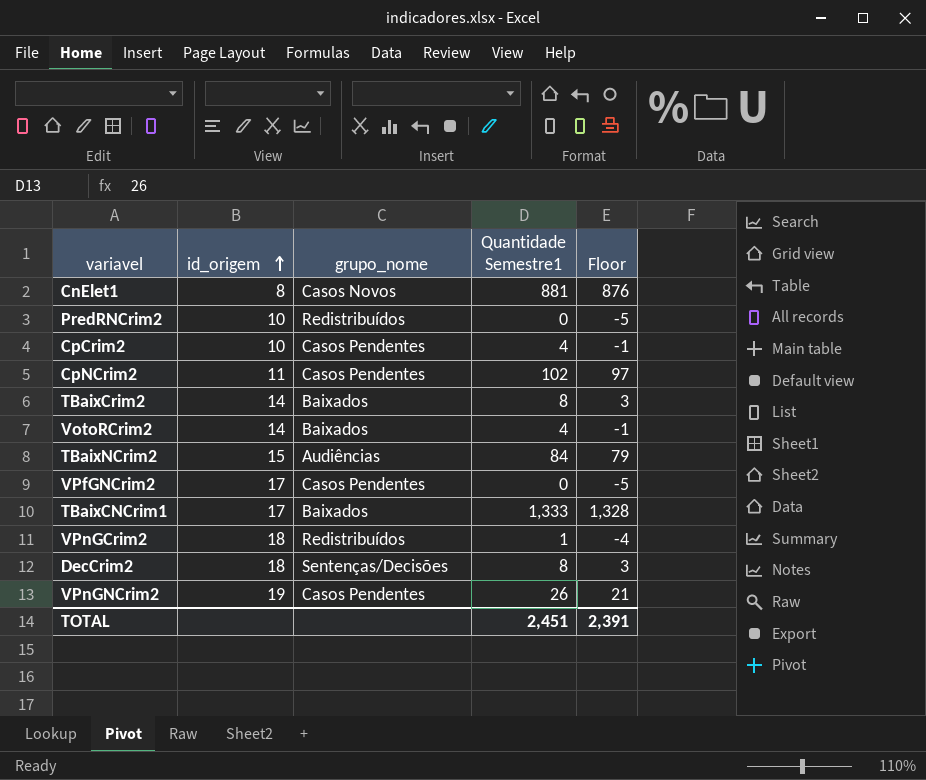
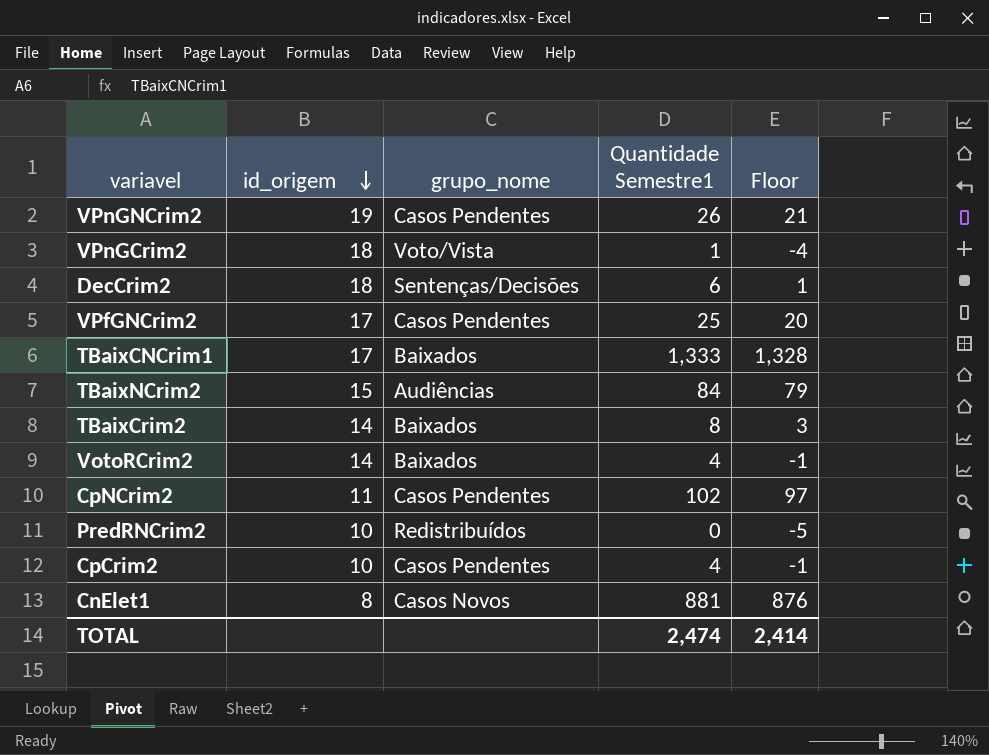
row order: id_origem ascending -> id_origem descending
VPnGCrim2 | grupo_nome: Redistribuídos -> Voto/Vista
DecCrim2 | Quantidade Semestre1: 8 -> 6
DecCrim2 | Floor: 3 -> 1
VPfGNCrim2 | Quantidade Semestre1: 0 -> 25
VPfGNCrim2 | Floor: -5 -> 20
TOTAL | Quantidade Semestre1: 2,451 -> 2,474
TOTAL | Floor: 2,391 -> 2,414

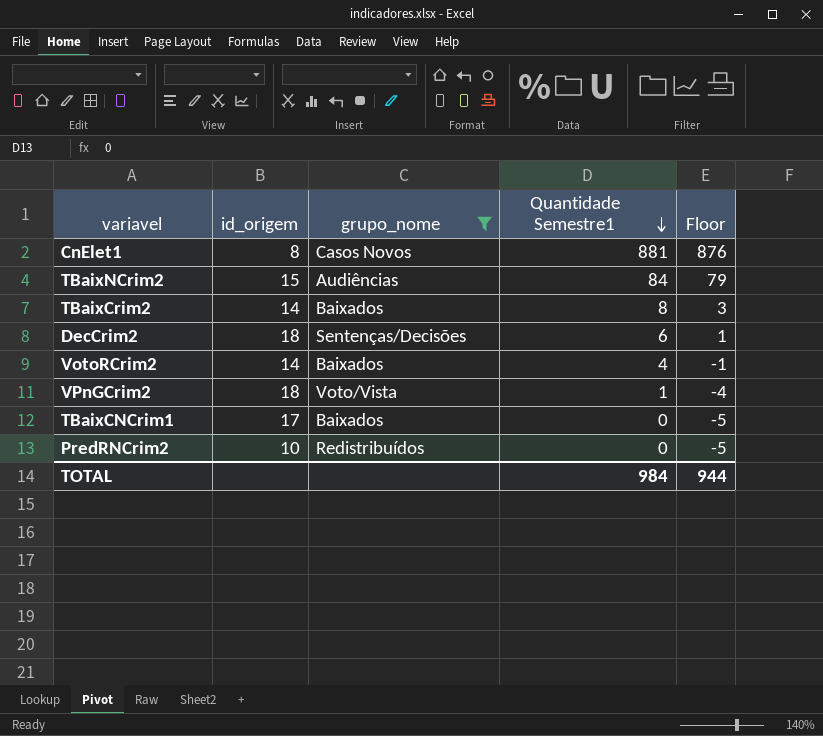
filter: none -> grupo_nome != Casos Pendentes
row order: id_origem descending -> Quantidade Semestre1 descending
TBaixCNCrim1 | Quantidade Semestre1: 1,333 -> 0
TBaixCNCrim1 | Floor: 1,328 -> -5
TOTAL | Quantidade Semestre1: 2,474 -> 984
TOTAL | Floor: 2,414 -> 944

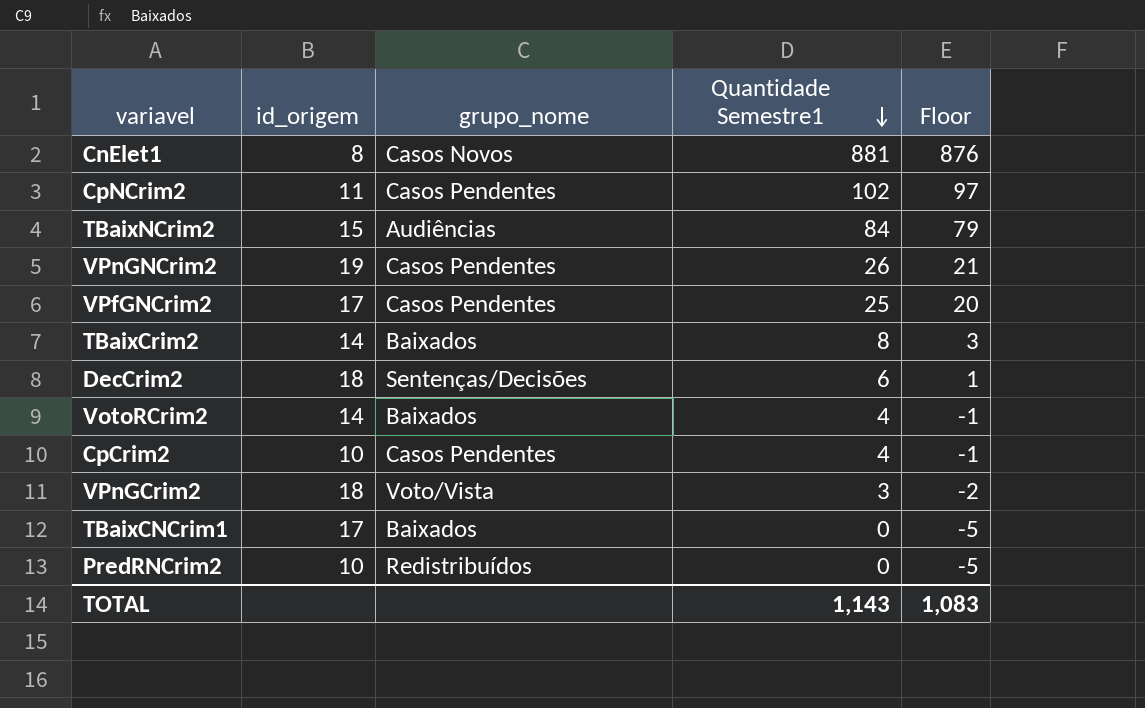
filter: grupo_nome != Casos Pendentes -> none
VPnGCrim2 | Quantidade Semestre1: 1 -> 3
VPnGCrim2 | Floor: -4 -> -2
TOTAL | Quantidade Semestre1: 984 -> 1,143
TOTAL | Floor: 944 -> 1,083

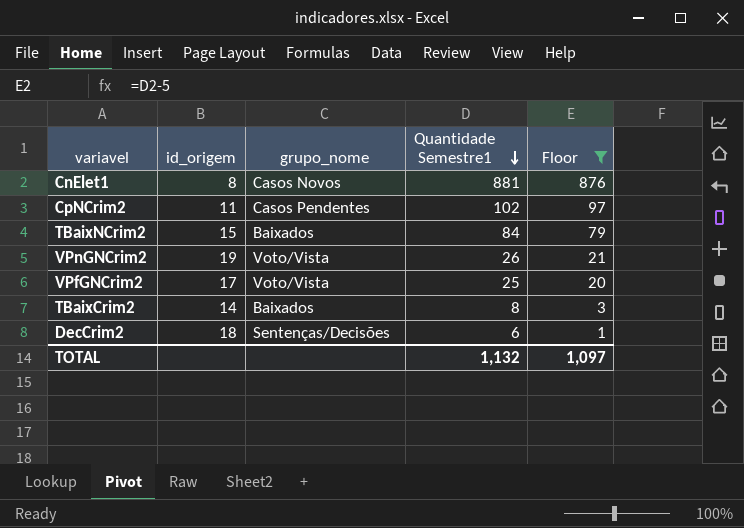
filter: none -> Floor >= 1
TBaixNCrim2 | grupo_nome: Audiências -> Baixados
VPnGNCrim2 | grupo_nome: Casos Pendentes -> Voto/Vista
VPfGNCrim2 | grupo_nome: Casos Pendentes -> Voto/Vista
TOTAL | Quantidade Semestre1: 1,143 -> 1,132
TOTAL | Floor: 1,083 -> 1,097

